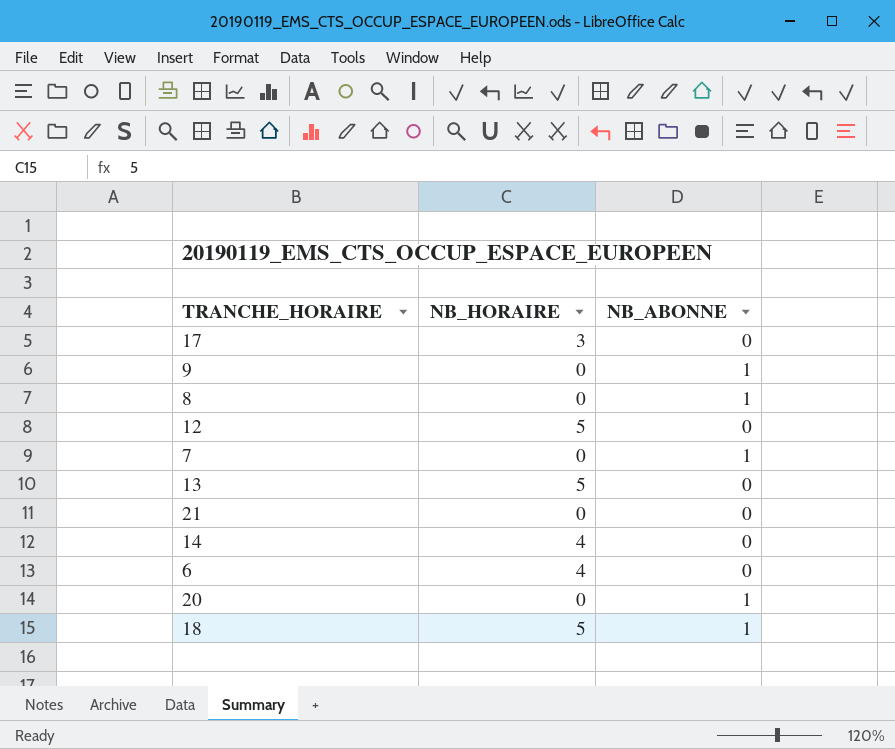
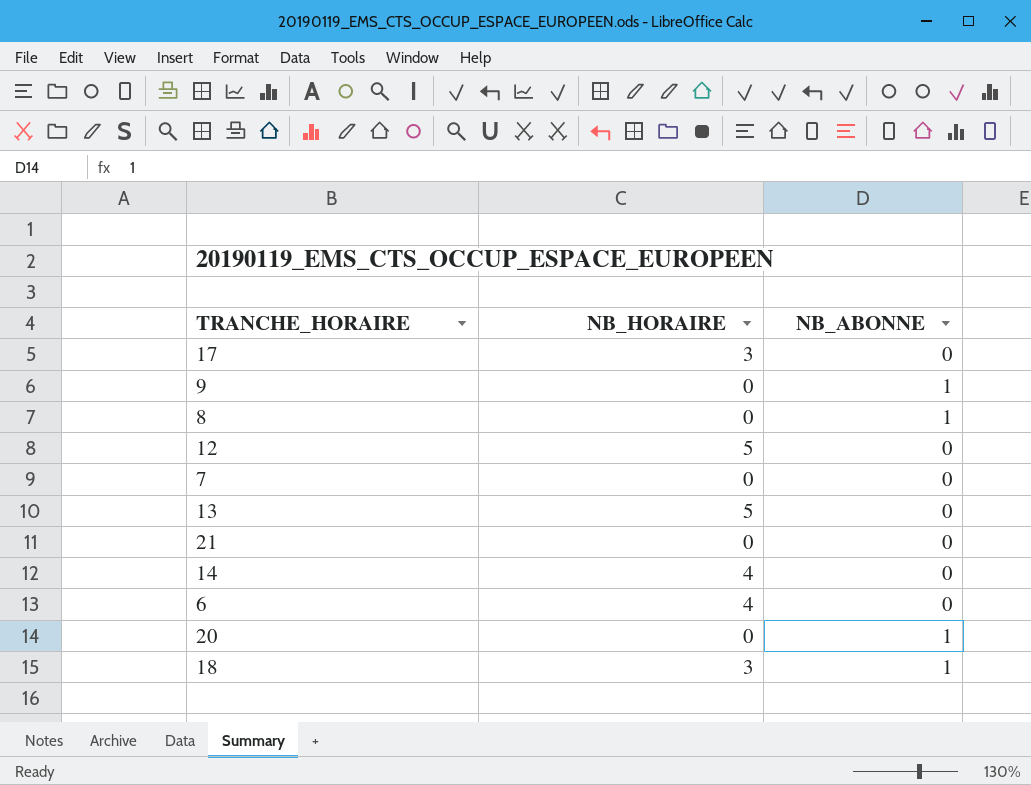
7 | NB_ABONNE: 1 -> 0
18 | NB_HORAIRE: 5 -> 3

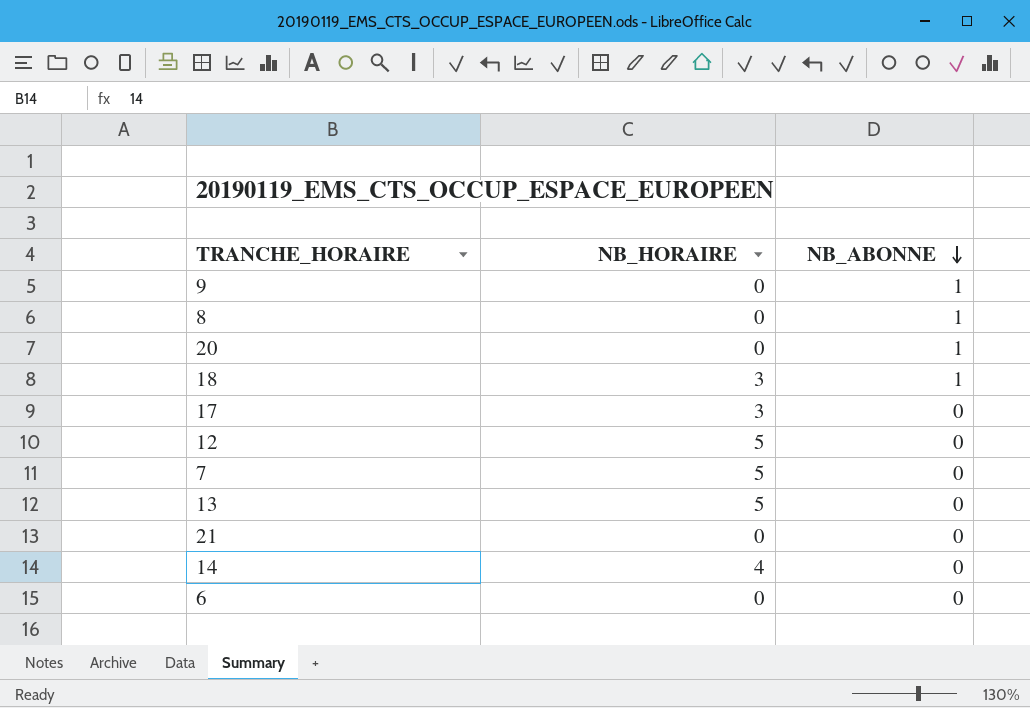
row order: none -> NB_ABONNE descending
7 | NB_HORAIRE: 0 -> 5
6 | NB_HORAIRE: 4 -> 0

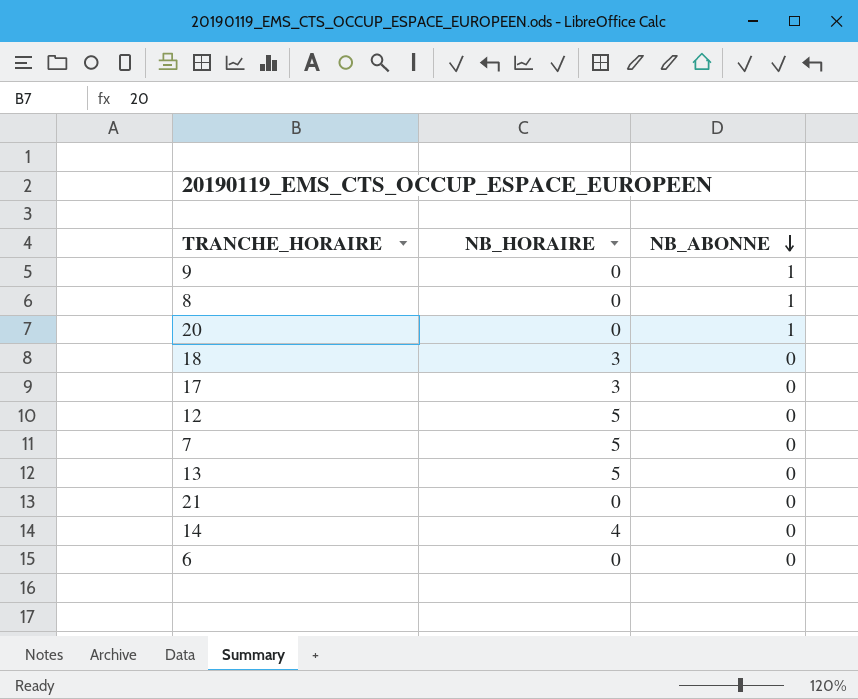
18 | NB_ABONNE: 1 -> 0

